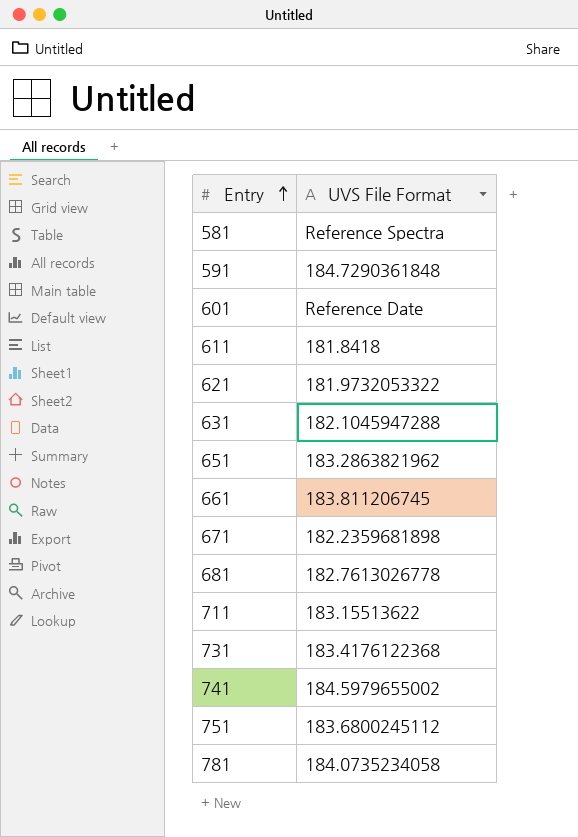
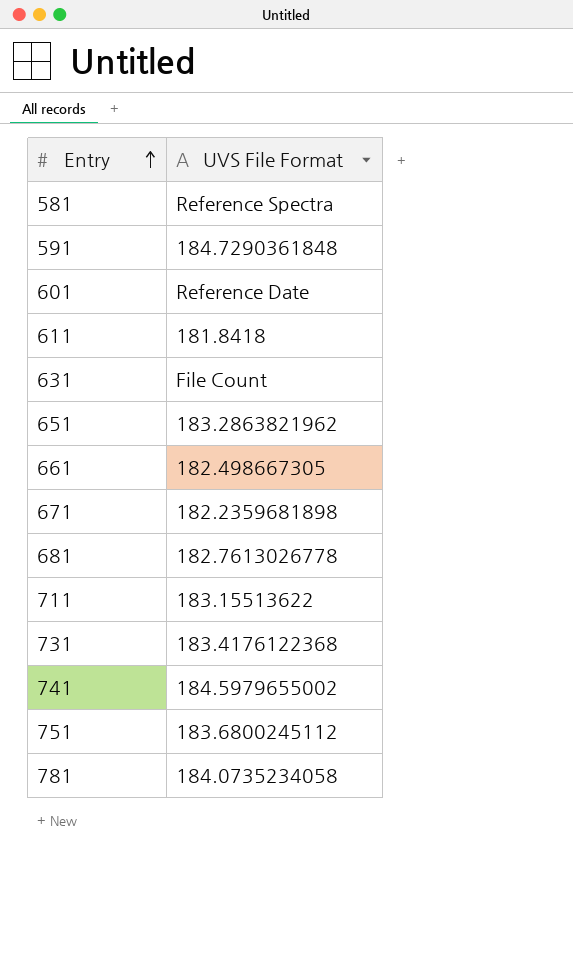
row 621: 181.9732053322 -> none
631 | UVS File Format: 182.1045947288 -> File Count
661 | UVS File Format: 183.811206745 -> 182.498667305

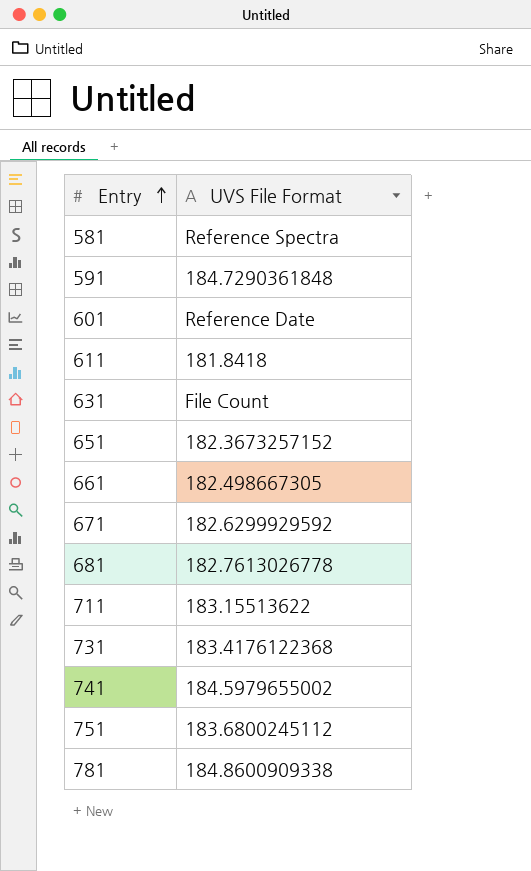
651 | UVS File Format: 183.2863821962 -> 182.3673257152
671 | UVS File Format: 182.2359681898 -> 182.6299929592
781 | UVS File Format: 184.0735234058 -> 184.8600909338

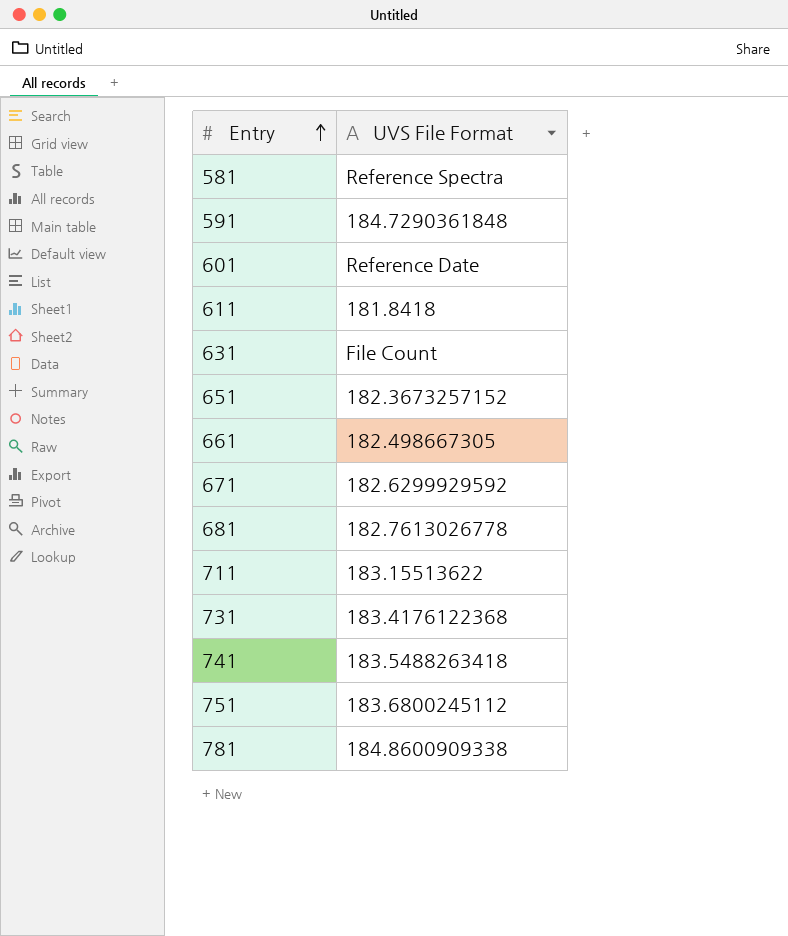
741 | UVS File Format: 184.5979655002 -> 183.5488263418

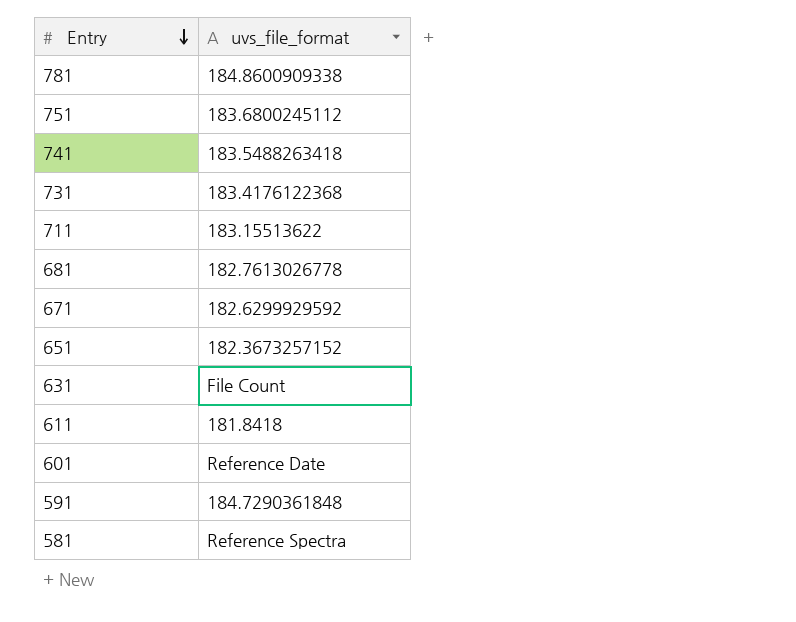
row order: Entry ascending -> Entry descending
column name: UVS File Format -> uvs_file_format
row 661: 182.498667305 -> none

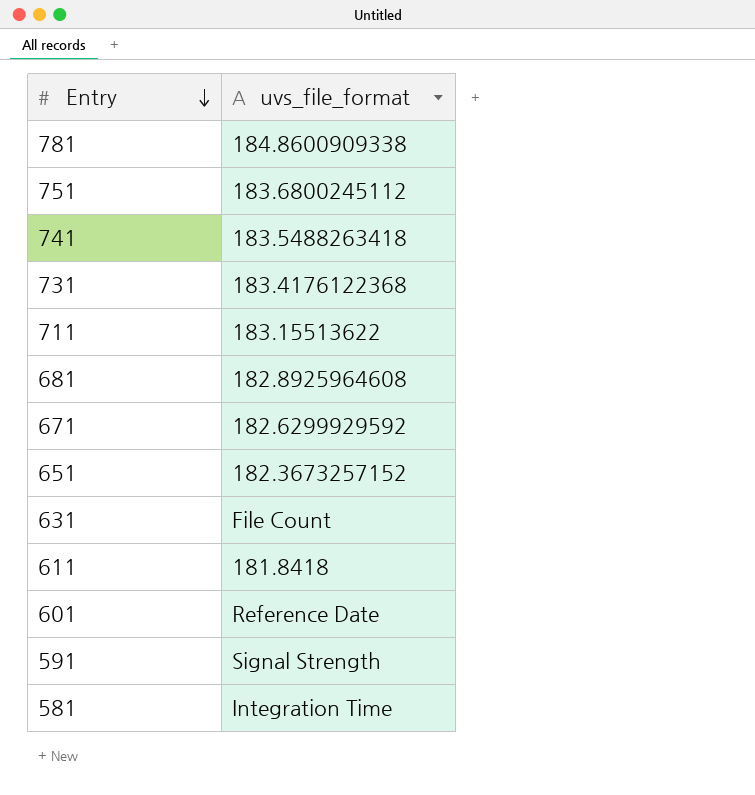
681 | uvs_file_format: 182.7613026778 -> 182.8925964608
591 | uvs_file_format: 184.7290361848 -> Signal Strength
581 | uvs_file_format: Reference Spectra -> Integration Time

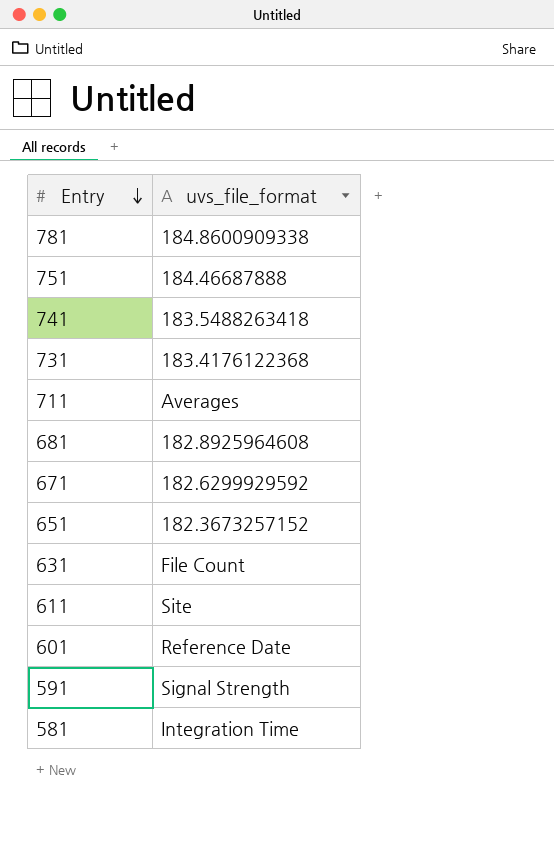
751 | uvs_file_format: 183.6800245112 -> 184.46687888
711 | uvs_file_format: 183.15513622 -> Averages
611 | uvs_file_format: 181.8418 -> Site

